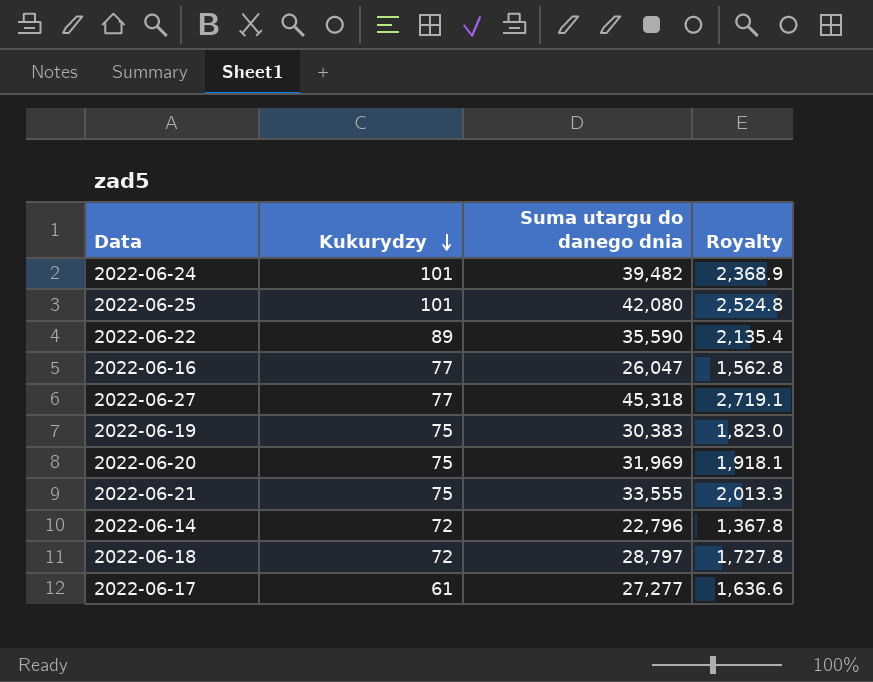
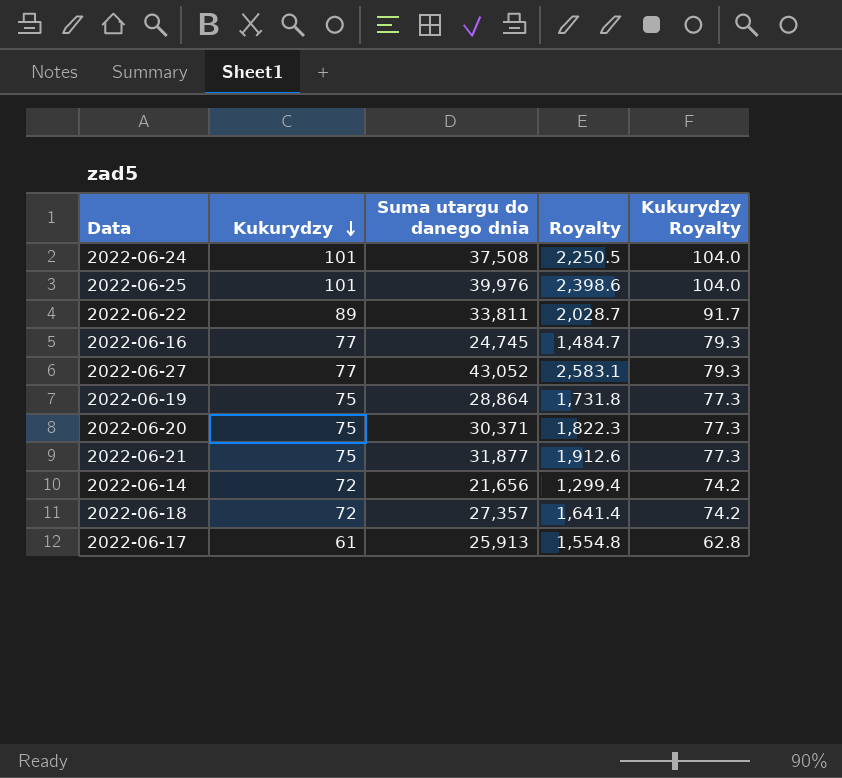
column Kukurydzy Royalty | formula: none -> [Kukurydzy] * 1.03
2022-06-24 | Suma utargu do danego dnia: 39,482 -> 37,508
2022-06-24 | Royalty: 2,368.9 -> 2,250.5
2022-06-25 | Suma utargu do danego dnia: 42,080 -> 39,976
2022-06-25 | Royalty: 2,524.8 -> 2,398.6
2022-06-22 | Suma utargu do danego dnia: 35,590 -> 33,811
2022-06-22 | Royalty: 2,135.4 -> 2,028.7
2022-06-16 | Suma utargu do danego dnia: 26,047 -> 24,745
2022-06-16 | Royalty: 1,562.8 -> 1,484.7
2022-06-27 | Suma utargu do danego dnia: 45,318 -> 43,052
2022-06-27 | Royalty: 2,719.1 -> 2,583.1
2022-06-19 | Suma utargu do danego dnia: 30,383 -> 28,864
2022-06-19 | Royalty: 1,823.0 -> 1,731.8
2022-06-20 | Suma utargu do danego dnia: 31,969 -> 30,371
2022-06-20 | Royalty: 1,918.1 -> 1,822.3
2022-06-21 | Suma utargu do danego dnia: 33,555 -> 31,877
2022-06-21 | Royalty: 2,013.3 -> 1,912.6
2022-06-14 | Suma utargu do danego dnia: 22,796 -> 21,656
2022-06-14 | Royalty: 1,367.8 -> 1,299.4
2022-06-18 | Suma utargu do danego dnia: 28,797 -> 27,357
2022-06-18 | Royalty: 1,727.8 -> 1,641.4
2022-06-17 | Suma utargu do danego dnia: 27,277 -> 25,913
2022-06-17 | Royalty: 1,636.6 -> 1,554.8

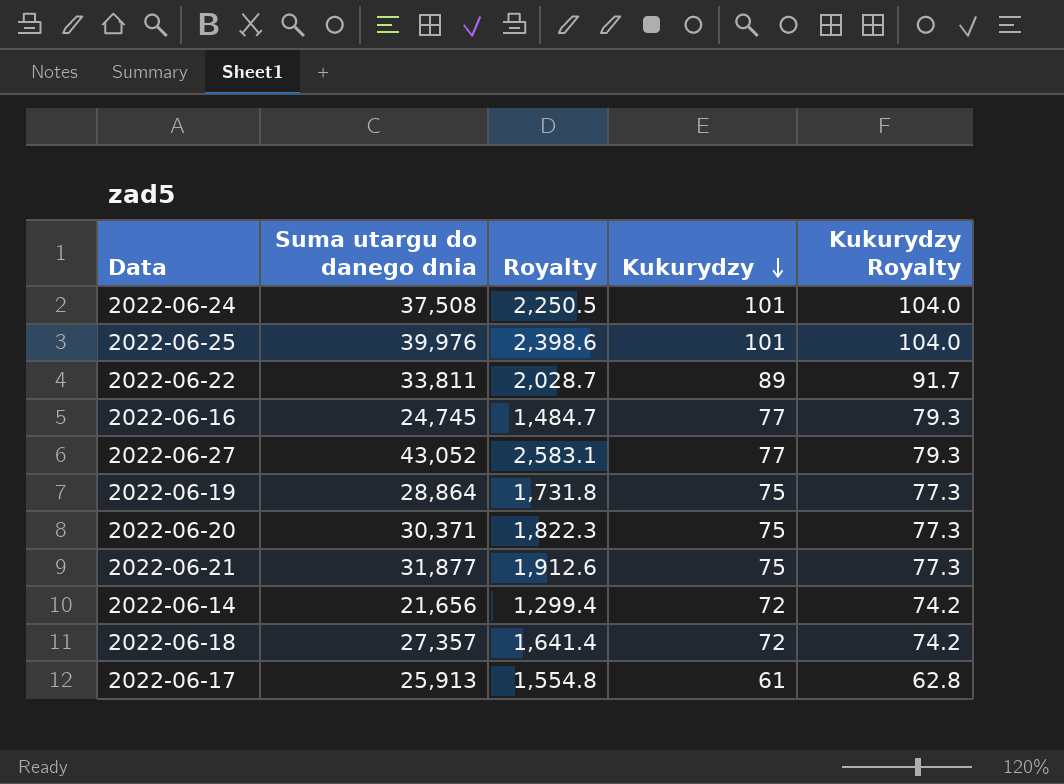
column Kukurydzy | position: 2 -> 4

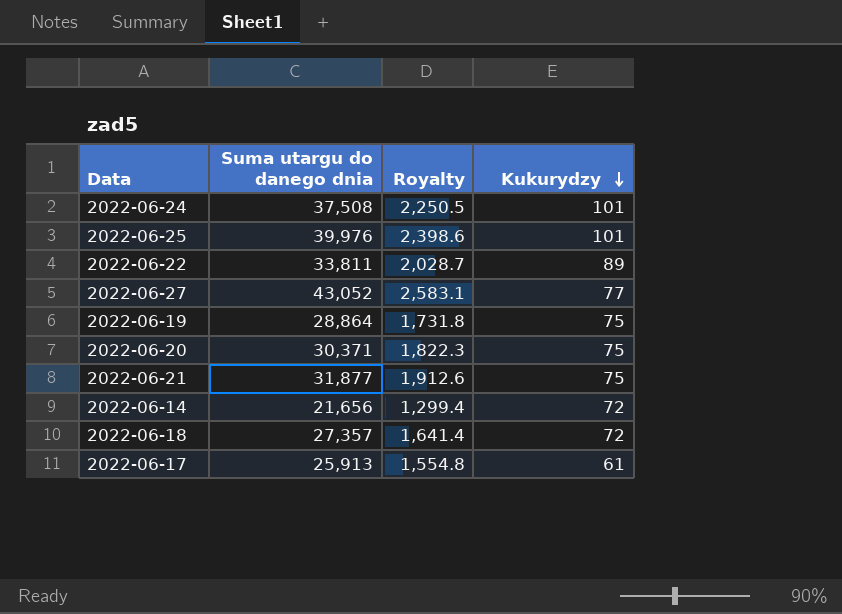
column Kukurydzy Royalty | formula: [Kukurydzy] * 1.03 -> none
row 2022-06-16: 24,745 | 1,484.7 | 77 | 79.3 -> none

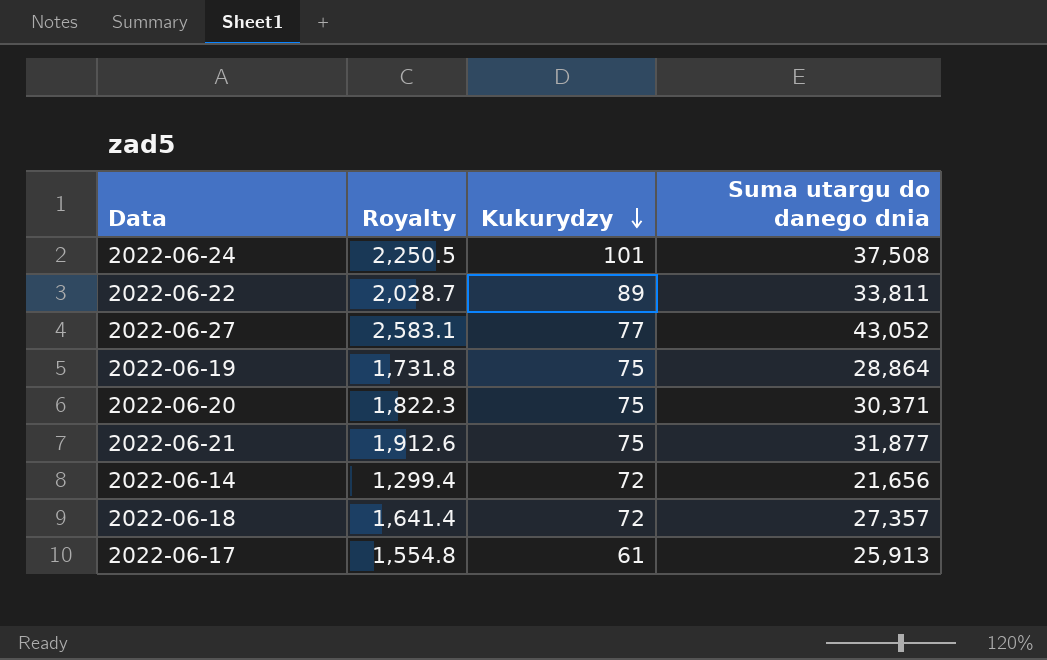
column Suma utargu do danego dnia | position: 2 -> 4
row 2022-06-25: 39,976 | 2,398.6 | 101 -> none

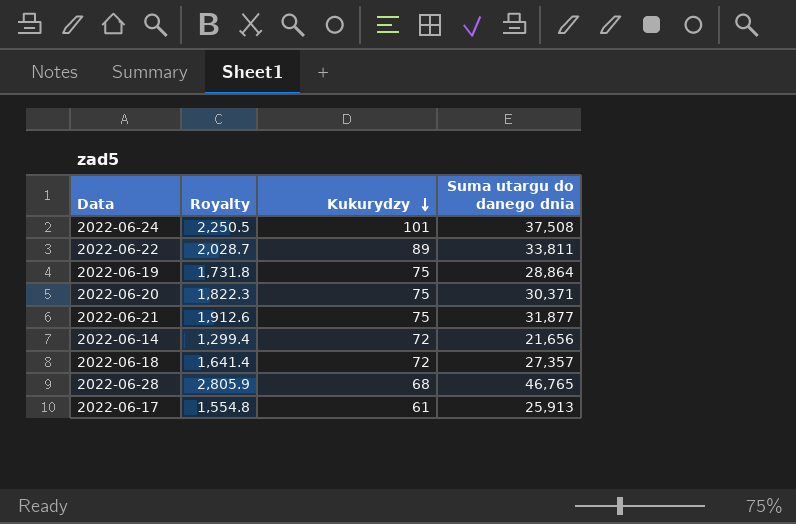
row 2022-06-27: 2,583.1 | 77 | 43,052 -> none
row 2022-06-28: none -> 2,805.9 | 68 | 46,765

